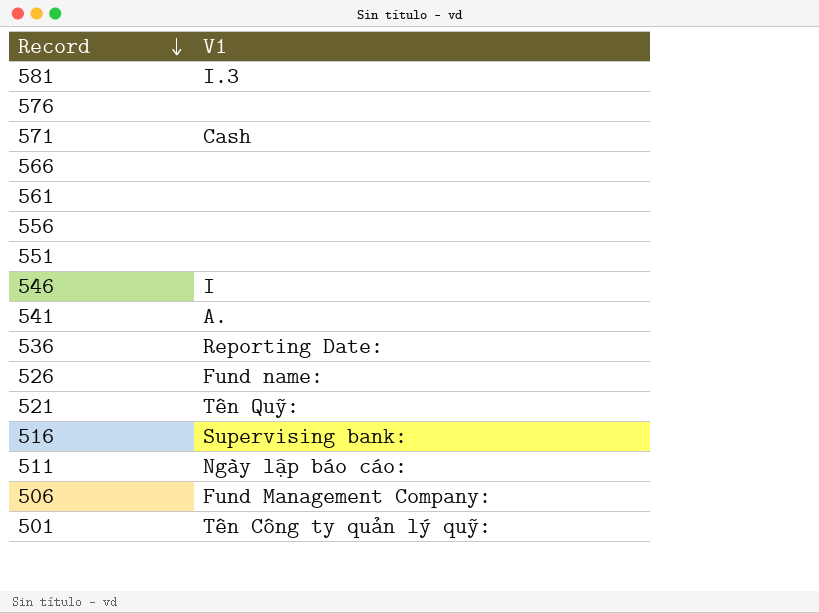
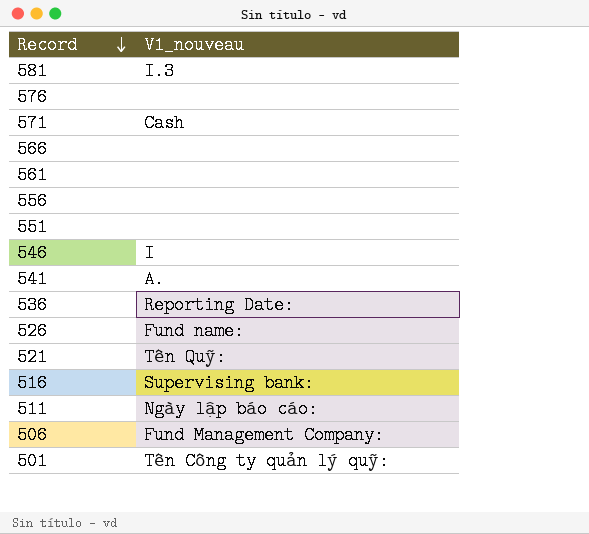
column name: V1 -> V1_nouveau

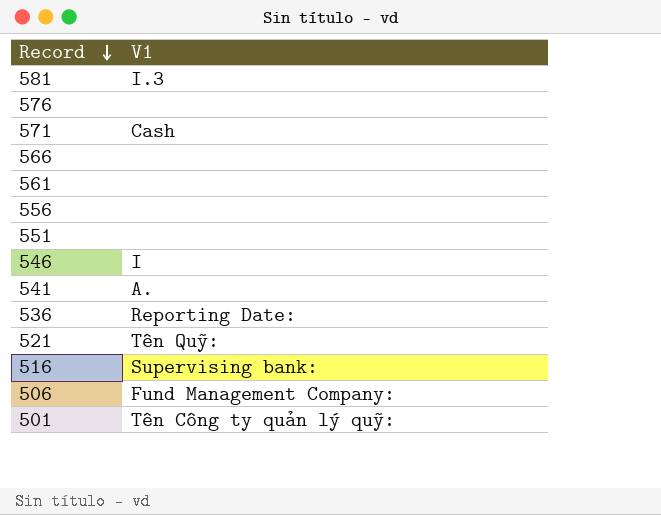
column name: V1_nouveau -> V1
row 526: Fund name: -> none
row 511: Ngày lập báo cáo: -> none

